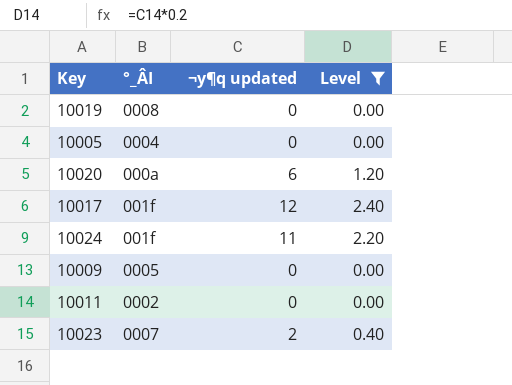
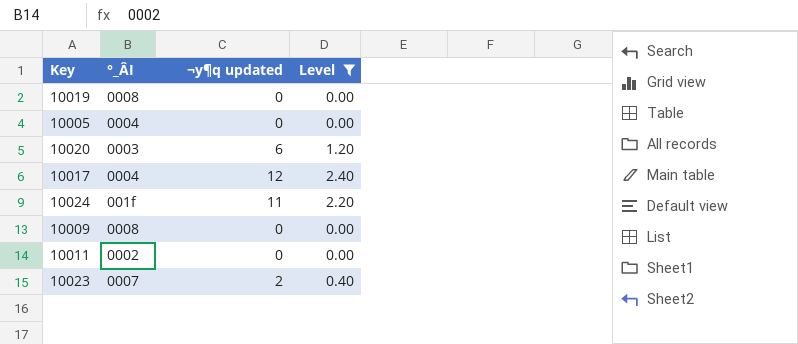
10020 | °_ÂI: 000a -> 0003
10017 | °_ÂI: 001f -> 0004
10009 | °_ÂI: 0005 -> 0008

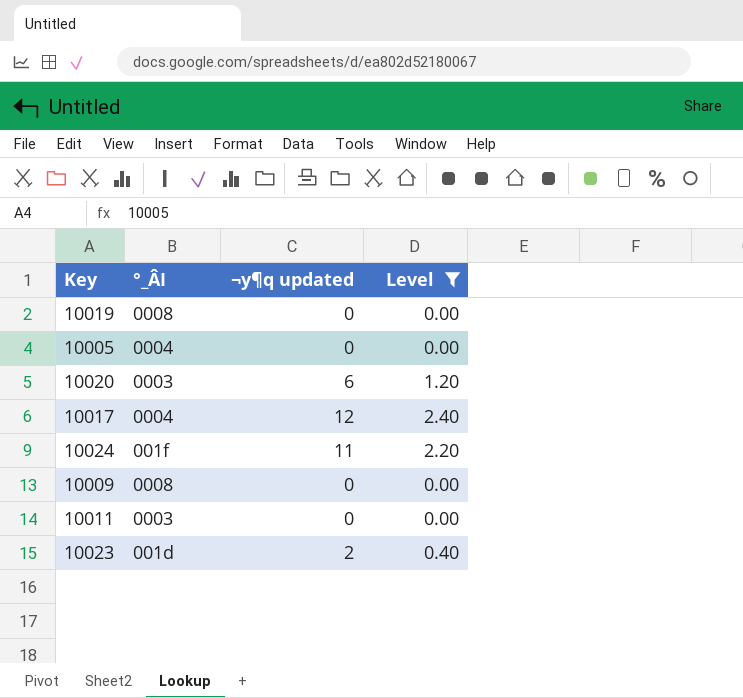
10011 | °_ÂI: 0002 -> 0003
10023 | °_ÂI: 0007 -> 001d

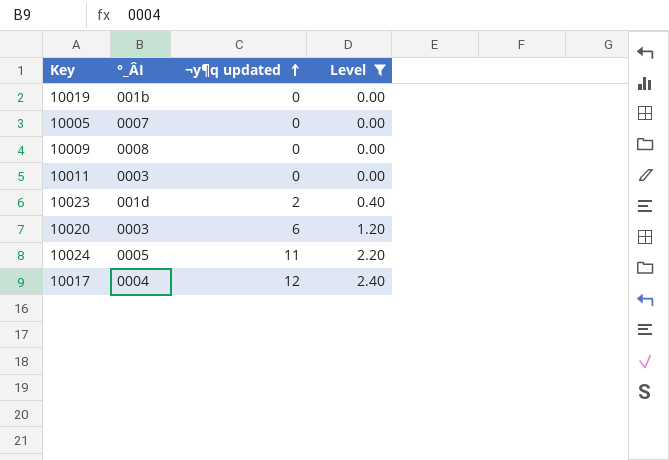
row order: none -> ¬y¶q updated ascending
10019 | °_ÂI: 0008 -> 001b
10005 | °_ÂI: 0004 -> 0007
10024 | °_ÂI: 001f -> 0005

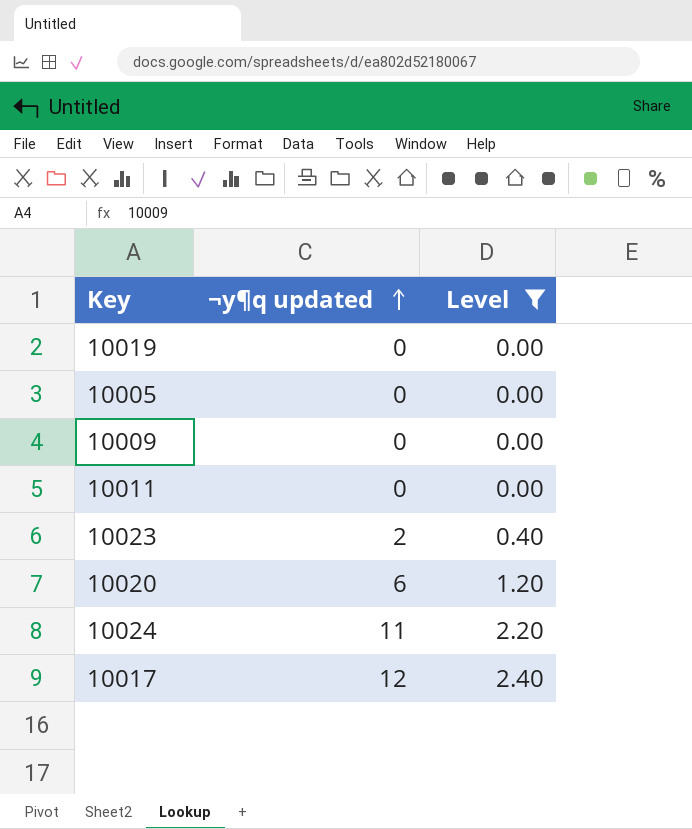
column °_ÂI | position: 2 -> none

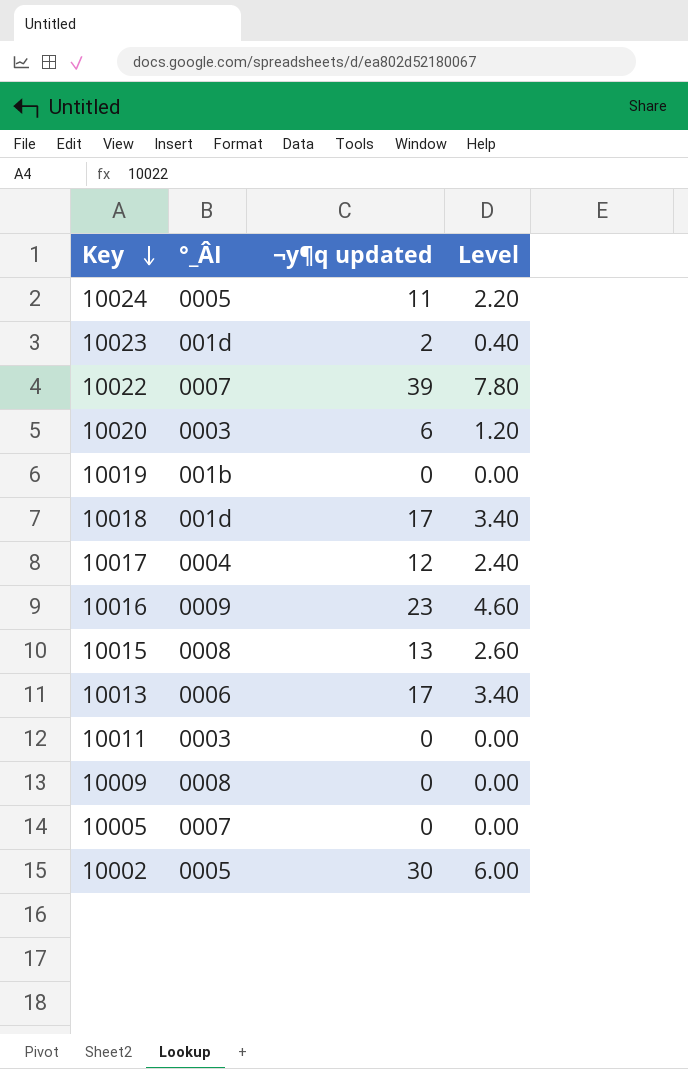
filter: Level <= 2.40 -> none
row order: ¬y¶q updated ascending -> Key descending
column °_ÂI | position: none -> 2

